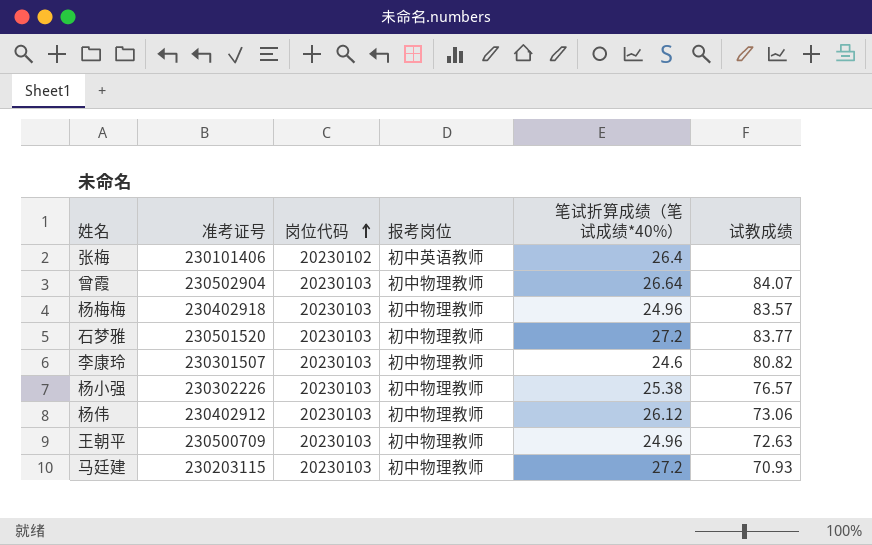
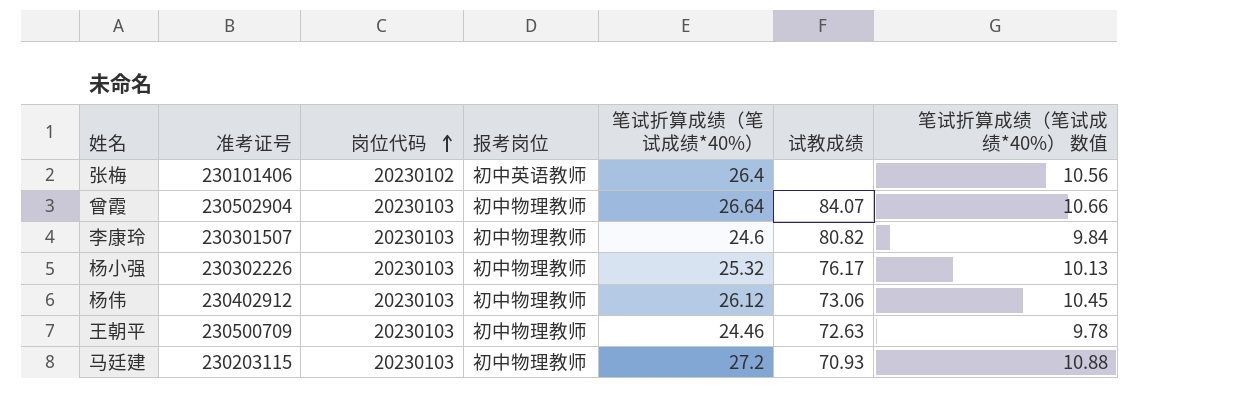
column 笔试折算成绩（笔试成绩*40%） 数值 | formula: none -> [笔试折算成绩（笔试成绩*40%）] * 0.4
row 杨梅梅: 230402918 | 20230103 | 初中物理教师 | 24.96 | 83.57 -> none
row 石梦雅: 230501520 | 20230103 | 初中物理教师 | 27.2 | 83.77 -> none
杨小强 | 笔试折算成绩（笔试成绩*40%）: 25.38 -> 25.32
杨小强 | 试教成绩: 76.57 -> 76.17
王朝平 | 笔试折算成绩（笔试成绩*40%）: 24.96 -> 24.46

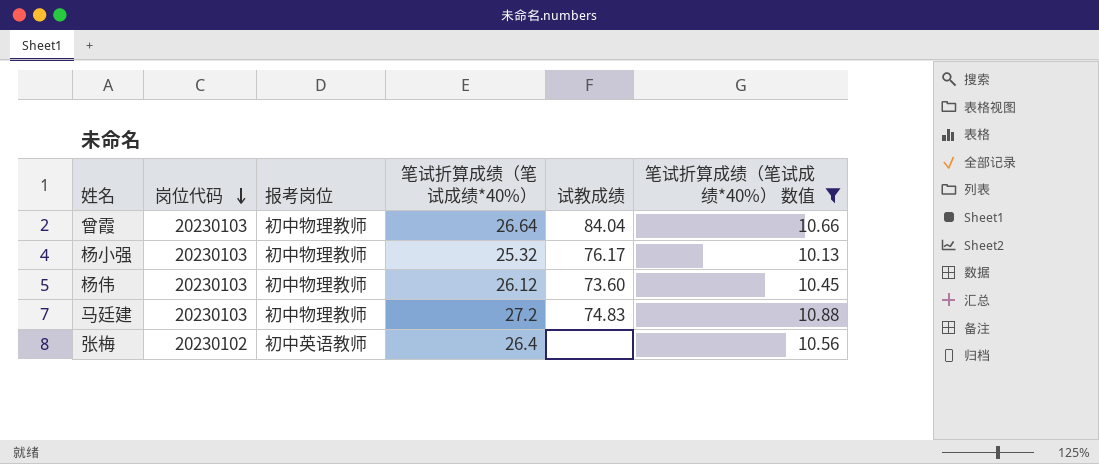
filter: none -> 笔试折算成绩（笔试成绩*40%） 数值 >= 10.13
row order: 岗位代码 ascending -> 岗位代码 descending
column 准考证号 | position: 2 -> none
曾霞 | 试教成绩: 84.07 -> 84.04
杨伟 | 试教成绩: 73.06 -> 73.60
马廷建 | 试教成绩: 70.93 -> 74.83

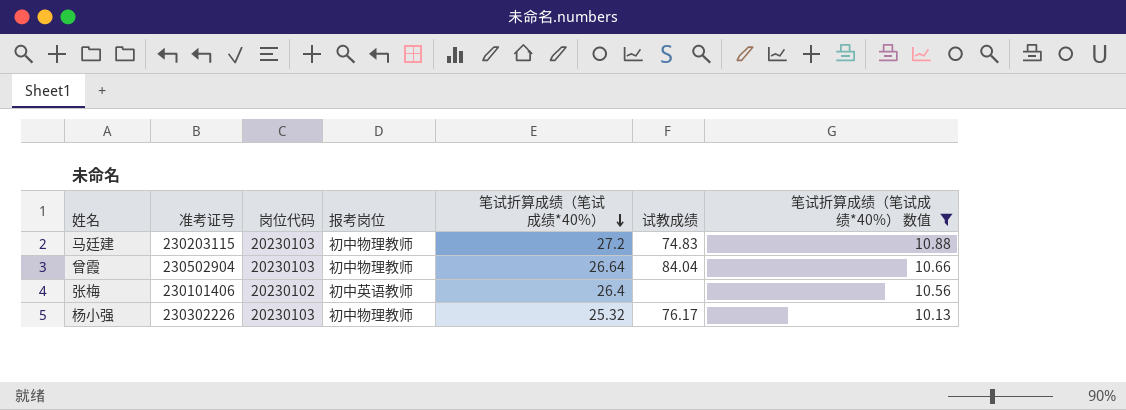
row order: 岗位代码 descending -> 笔试折算成绩（笔试成绩*40%） descending
column 准考证号 | position: none -> 2
row 杨伟: 20230103 | 初中物理教师 | 26.12 | 73.60 | 10.45 -> none

